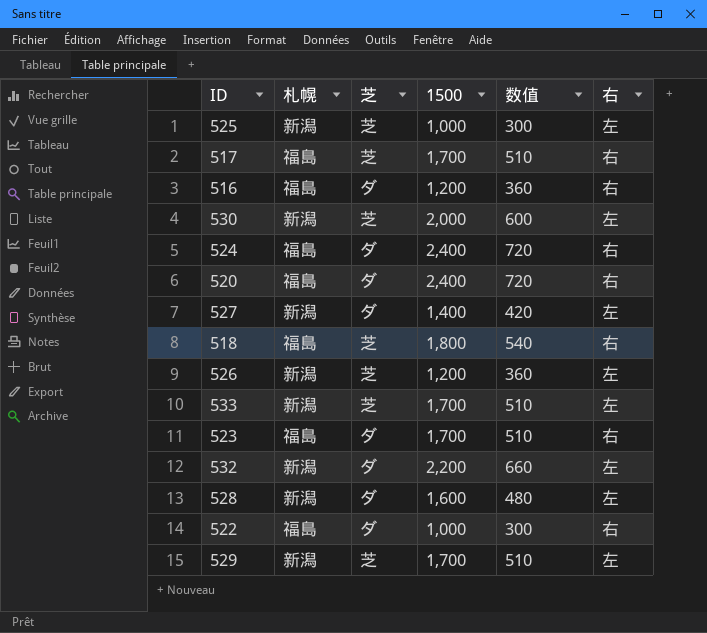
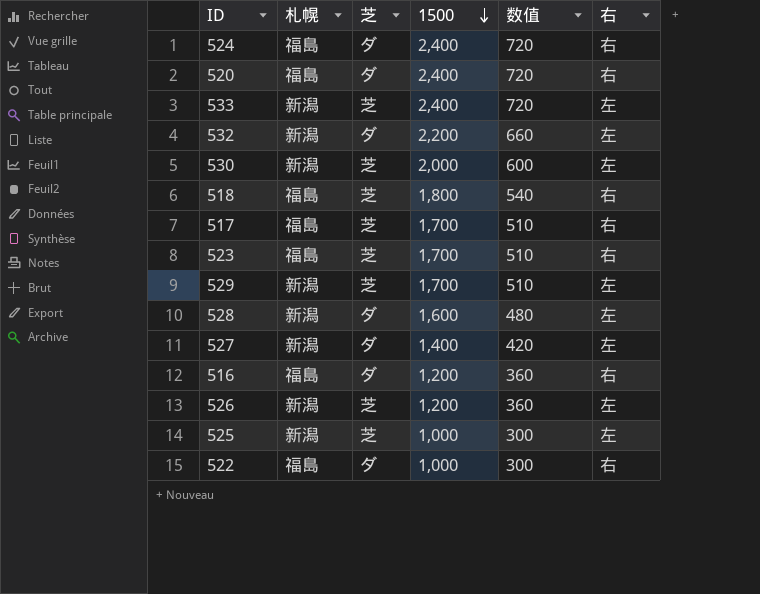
row order: none -> 1500 descending
533 | 1500: 1,700 -> 2,400
533 | 数值: 510 -> 720
523 | 芝: ダ -> 芝

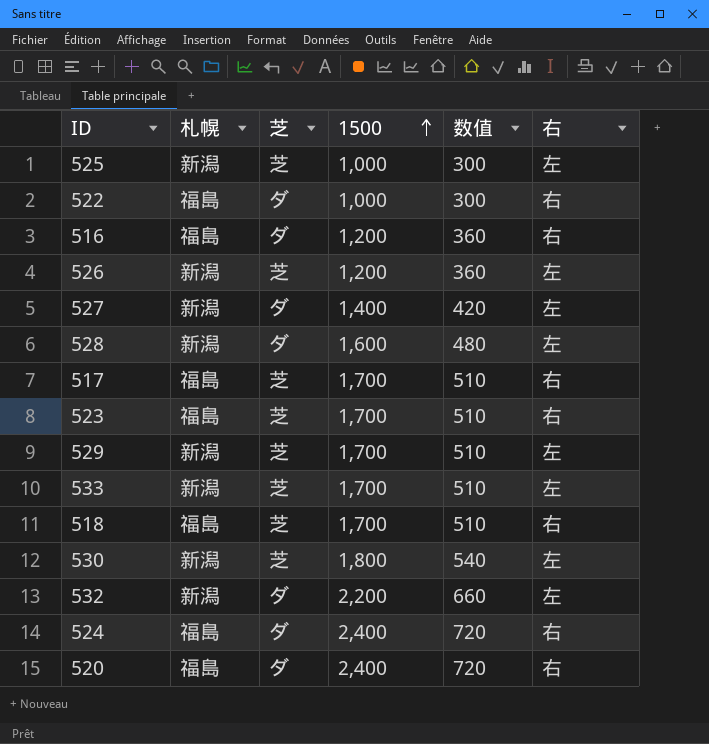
row order: 1500 descending -> 1500 ascending
533 | 1500: 2,400 -> 1,700
533 | 数值: 720 -> 510
518 | 1500: 1,800 -> 1,700
518 | 数值: 540 -> 510
530 | 1500: 2,000 -> 1,800
530 | 数值: 600 -> 540

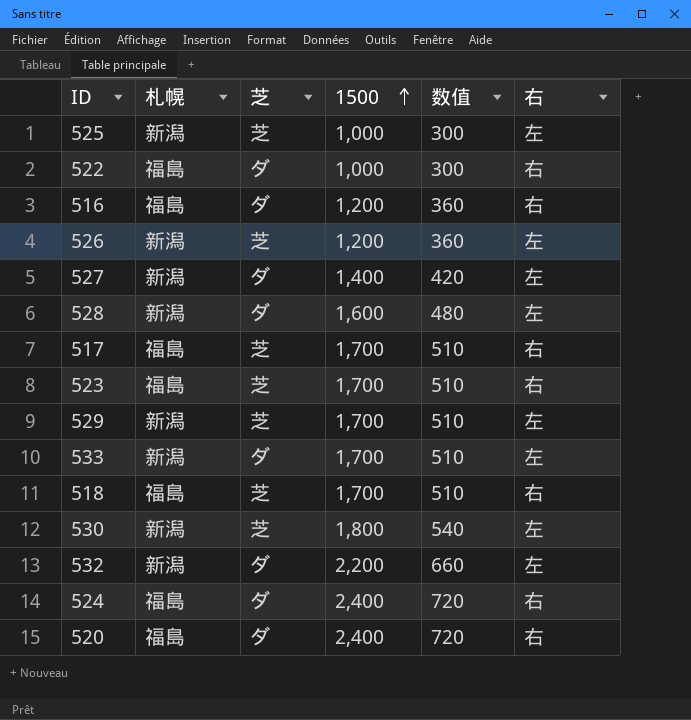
533 | 芝: 芝 -> ダ

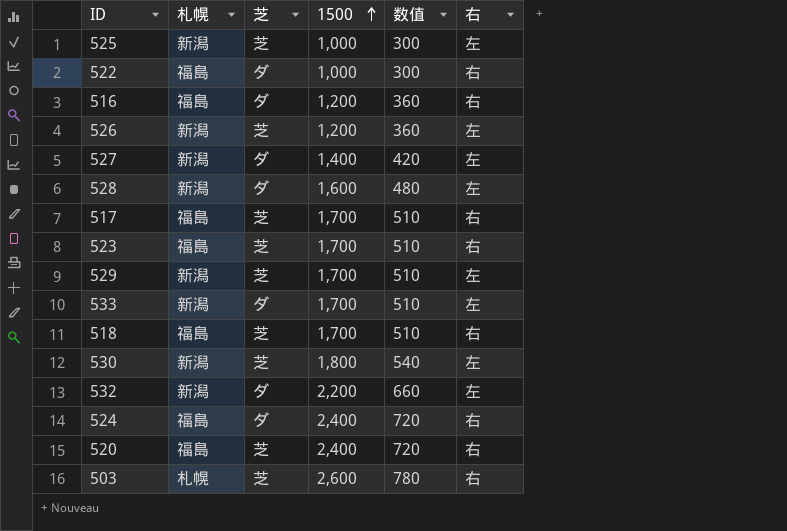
520 | 芝: ダ -> 芝
row 503: none -> 札幌 | 芝 | 2,600 | 780 | 右

